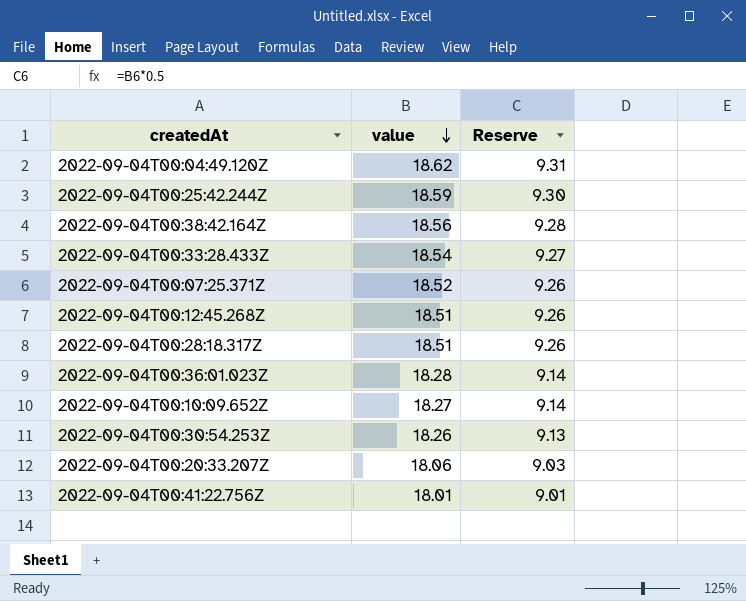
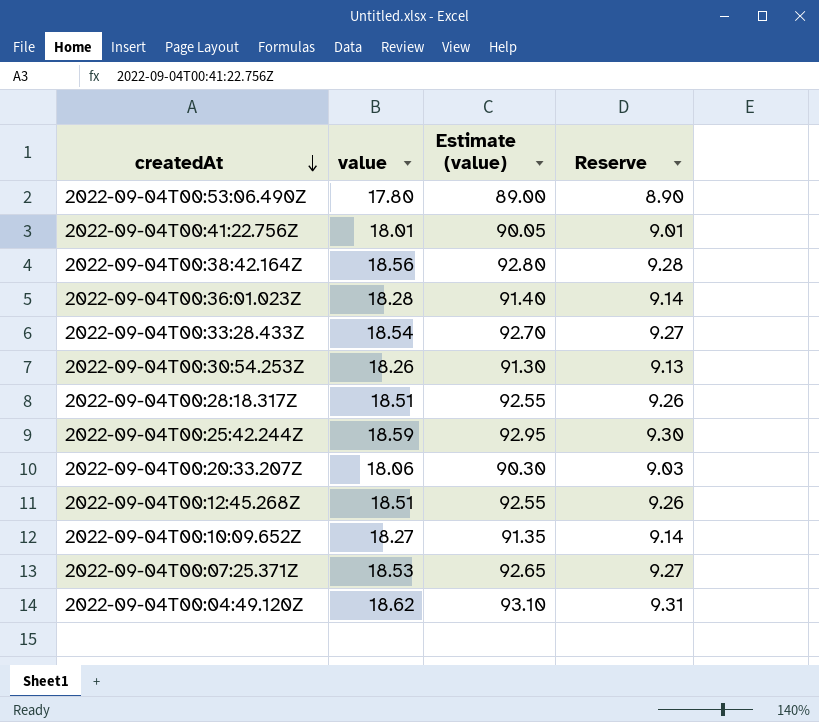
row order: value descending -> createdAt descending
column Estimate (value) | formula: none -> [value] * 5
row 2022-09-04T00:53:06.490Z: none -> 17.80 | 89.00 | 8.90
2022-09-04T00:07:25.371Z | value: 18.52 -> 18.53
2022-09-04T00:07:25.371Z | Reserve: 9.26 -> 9.27

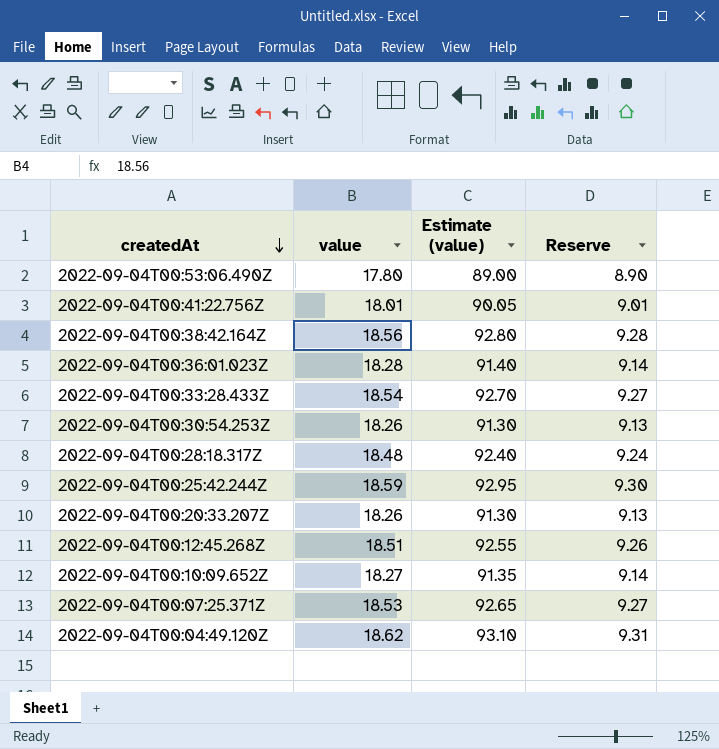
2022-09-04T00:28:18.317Z | value: 18.51 -> 18.48
2022-09-04T00:28:18.317Z | Estimate (value): 92.55 -> 92.40
2022-09-04T00:28:18.317Z | Reserve: 9.26 -> 9.24
2022-09-04T00:20:33.207Z | value: 18.06 -> 18.26
2022-09-04T00:20:33.207Z | Estimate (value): 90.30 -> 91.30
2022-09-04T00:20:33.207Z | Reserve: 9.03 -> 9.13

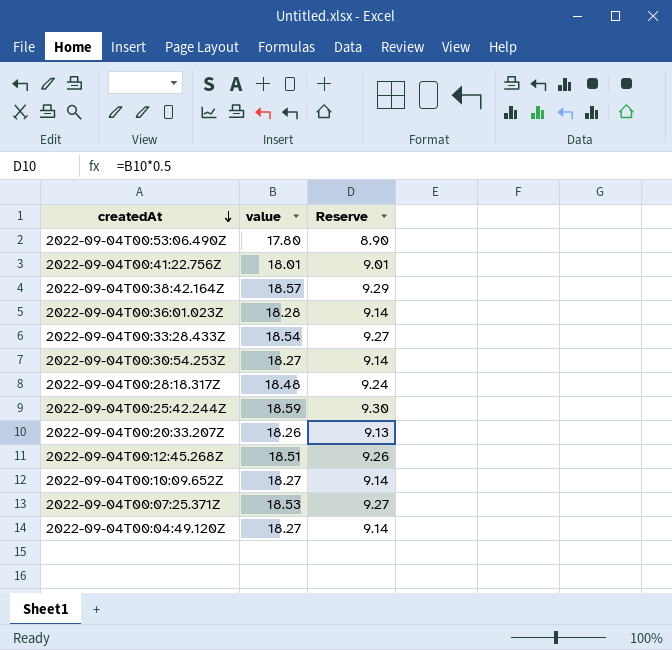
column Estimate (value) | formula: [value] * 5 -> none
2022-09-04T00:38:42.164Z | value: 18.56 -> 18.57
2022-09-04T00:38:42.164Z | Reserve: 9.28 -> 9.29
2022-09-04T00:30:54.253Z | value: 18.26 -> 18.27
2022-09-04T00:30:54.253Z | Reserve: 9.13 -> 9.14
2022-09-04T00:04:49.120Z | value: 18.62 -> 18.27
2022-09-04T00:04:49.120Z | Reserve: 9.31 -> 9.14

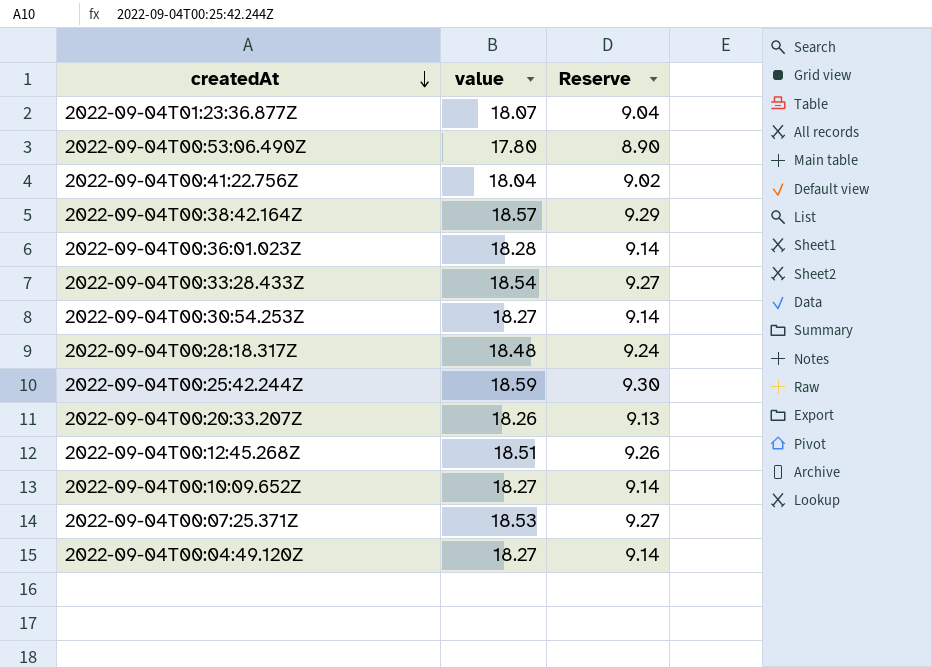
row 2022-09-04T01:23:36.877Z: none -> 18.07 | 9.04
2022-09-04T00:41:22.756Z | value: 18.01 -> 18.04
2022-09-04T00:41:22.756Z | Reserve: 9.01 -> 9.02

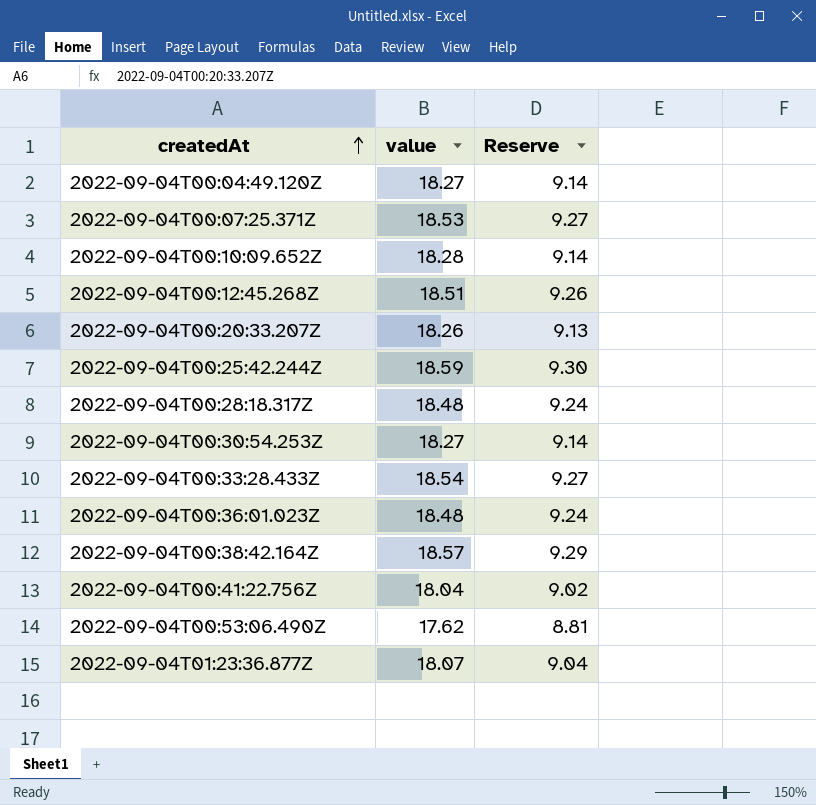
row order: createdAt descending -> createdAt ascending
2022-09-04T00:10:09.652Z | value: 18.27 -> 18.28
2022-09-04T00:36:01.023Z | value: 18.28 -> 18.48
2022-09-04T00:36:01.023Z | Reserve: 9.14 -> 9.24
2022-09-04T00:53:06.490Z | value: 17.80 -> 17.62
2022-09-04T00:53:06.490Z | Reserve: 8.90 -> 8.81

